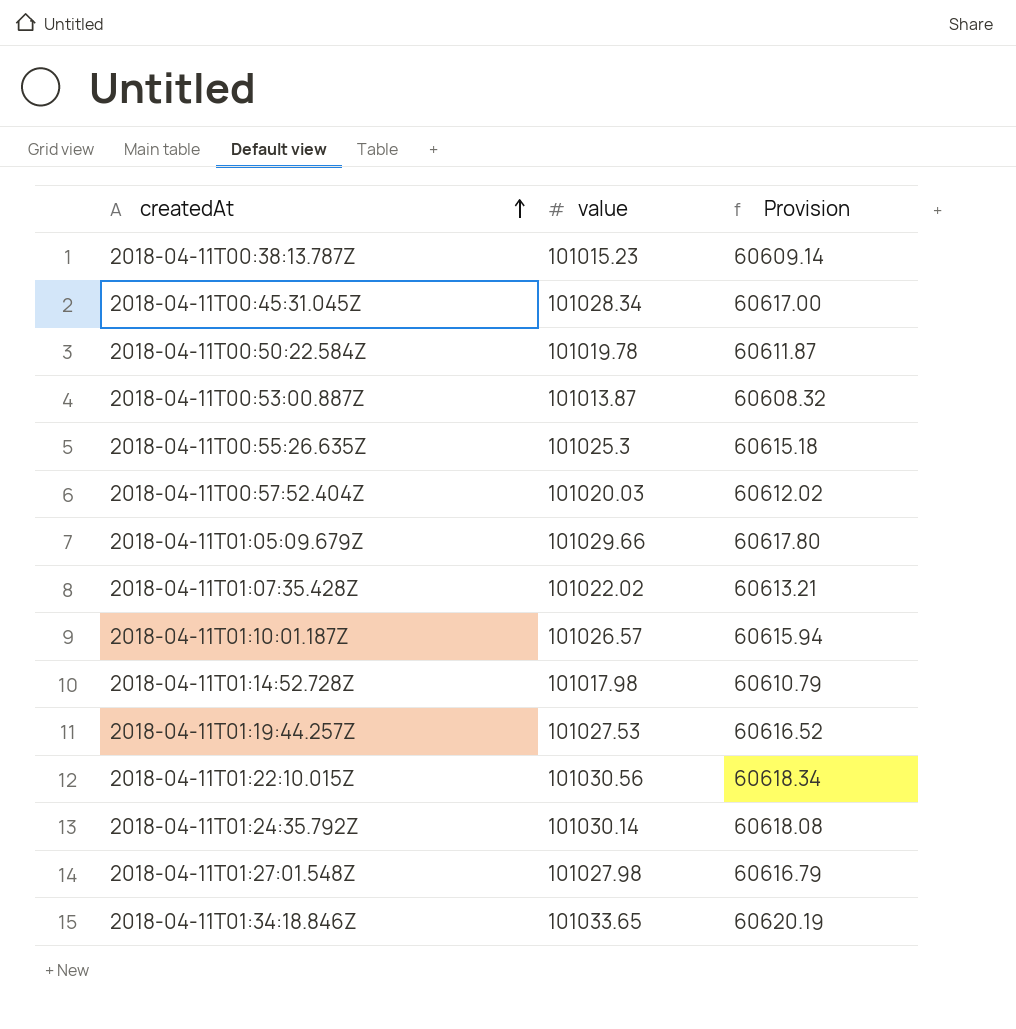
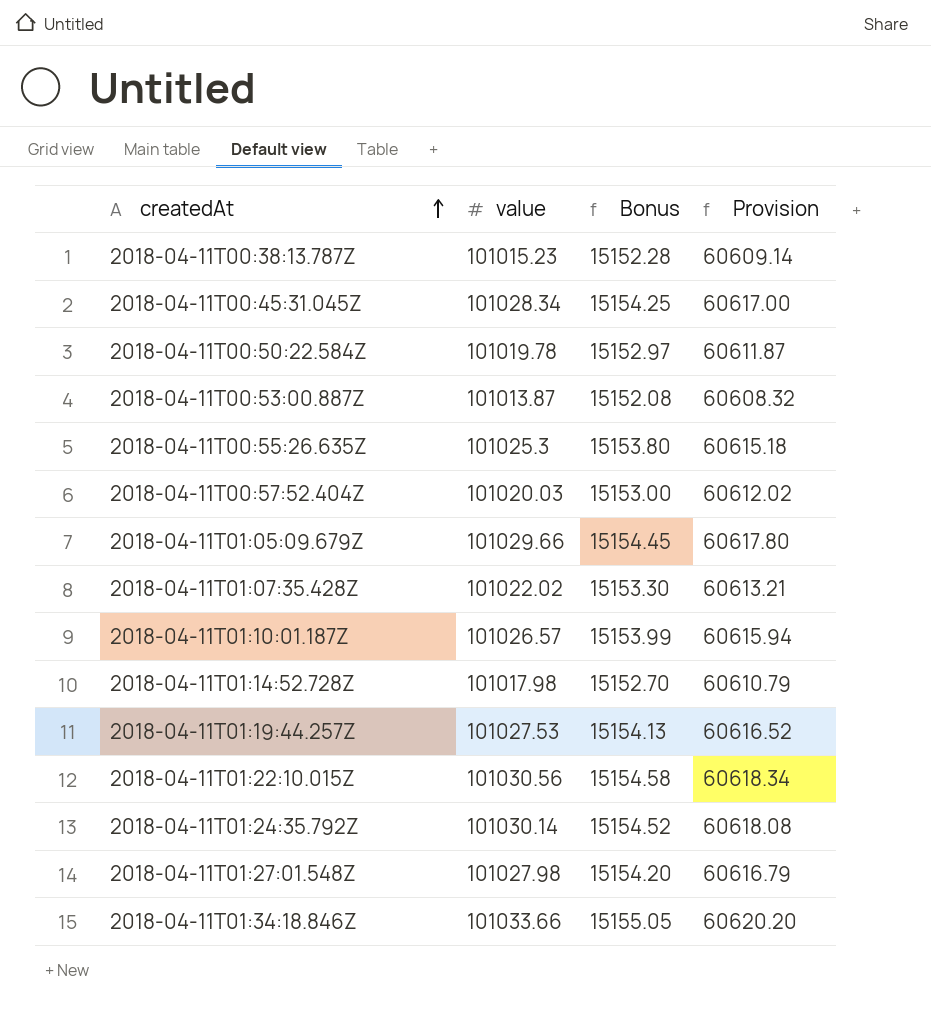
column Bonus | formula: none -> [value] * 0.15
2018-04-11T01:34:18.846Z | value: 101033.65 -> 101033.66
2018-04-11T01:34:18.846Z | Provision: 60620.19 -> 60620.20

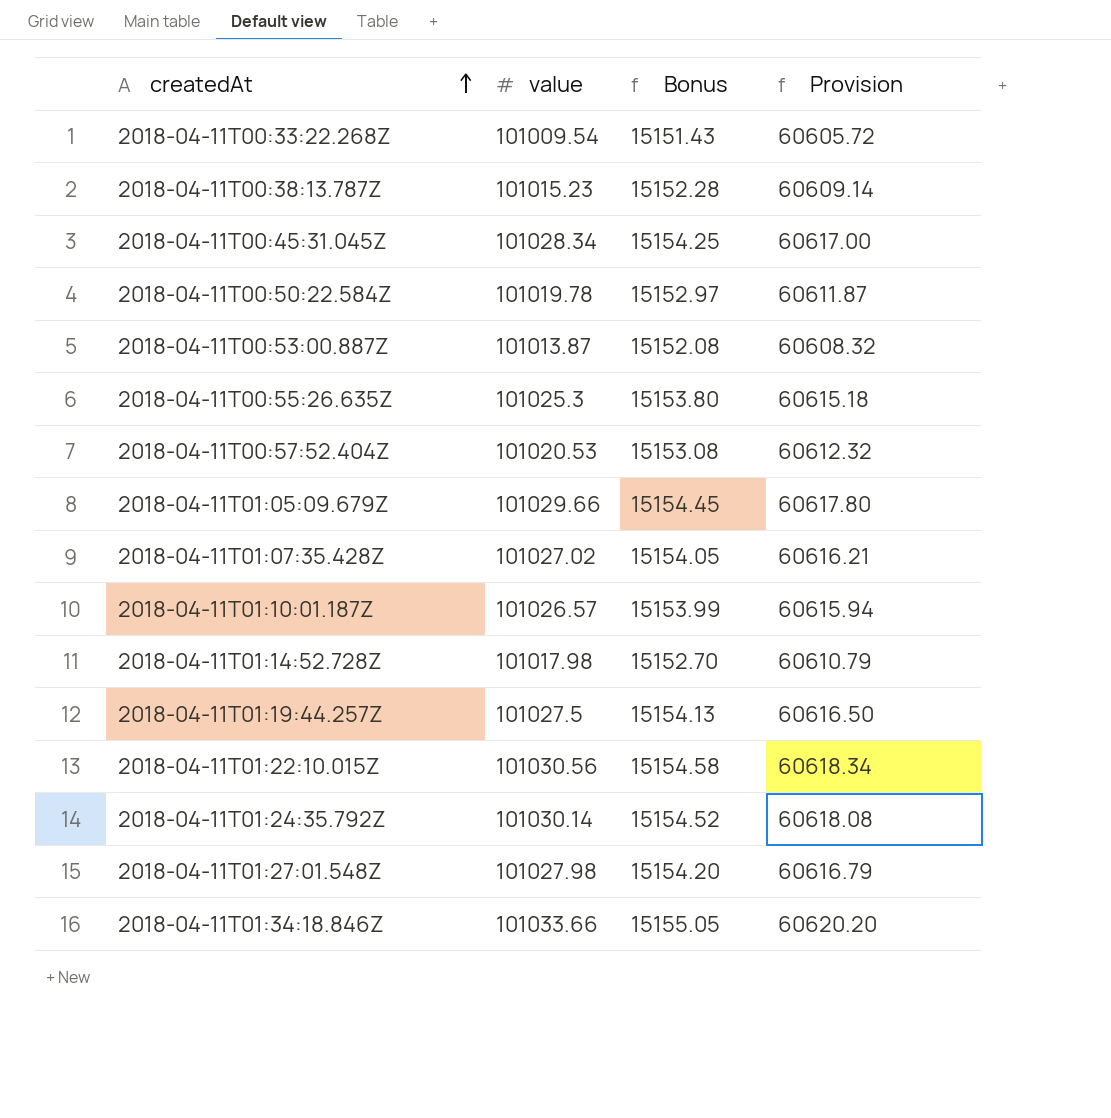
row 2018-04-11T00:33:22.268Z: none -> 101009.54 | 15151.43 | 60605.72
2018-04-11T00:57:52.404Z | value: 101020.03 -> 101020.53
2018-04-11T00:57:52.404Z | Bonus: 15153.00 -> 15153.08
2018-04-11T00:57:52.404Z | Provision: 60612.02 -> 60612.32
2018-04-11T01:07:35.428Z | value: 101022.02 -> 101027.02
2018-04-11T01:07:35.428Z | Bonus: 15153.30 -> 15154.05
2018-04-11T01:07:35.428Z | Provision: 60613.21 -> 60616.21
2018-04-11T01:19:44.257Z | value: 101027.53 -> 101027.5
2018-04-11T01:19:44.257Z | Provision: 60616.52 -> 60616.50

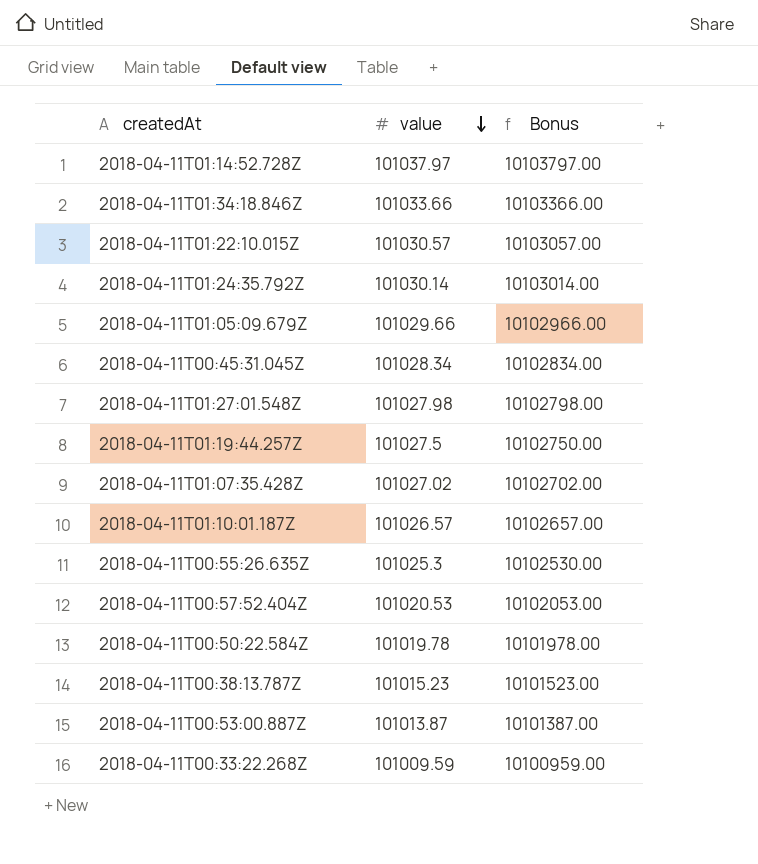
row order: createdAt ascending -> value descending
column Provision | formula: [value] * 0.6 -> none
column Bonus | formula: [value] * 0.15 -> [value] * 100
2018-04-11T01:14:52.728Z | value: 101017.98 -> 101037.97
2018-04-11T01:22:10.015Z | value: 101030.56 -> 101030.57
2018-04-11T00:33:22.268Z | value: 101009.54 -> 101009.59

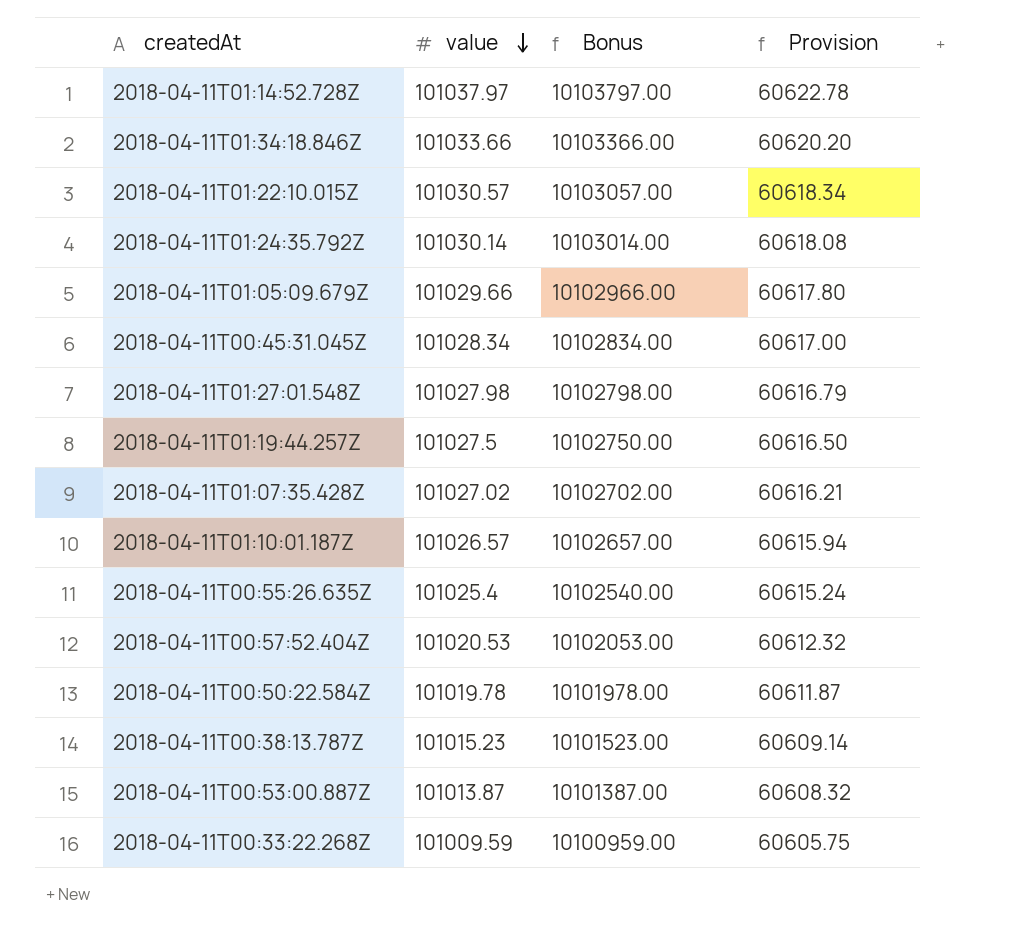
column Provision | formula: none -> [value] * 0.6
2018-04-11T00:55:26.635Z | value: 101025.3 -> 101025.4
2018-04-11T00:55:26.635Z | Bonus: 10102530.00 -> 10102540.00

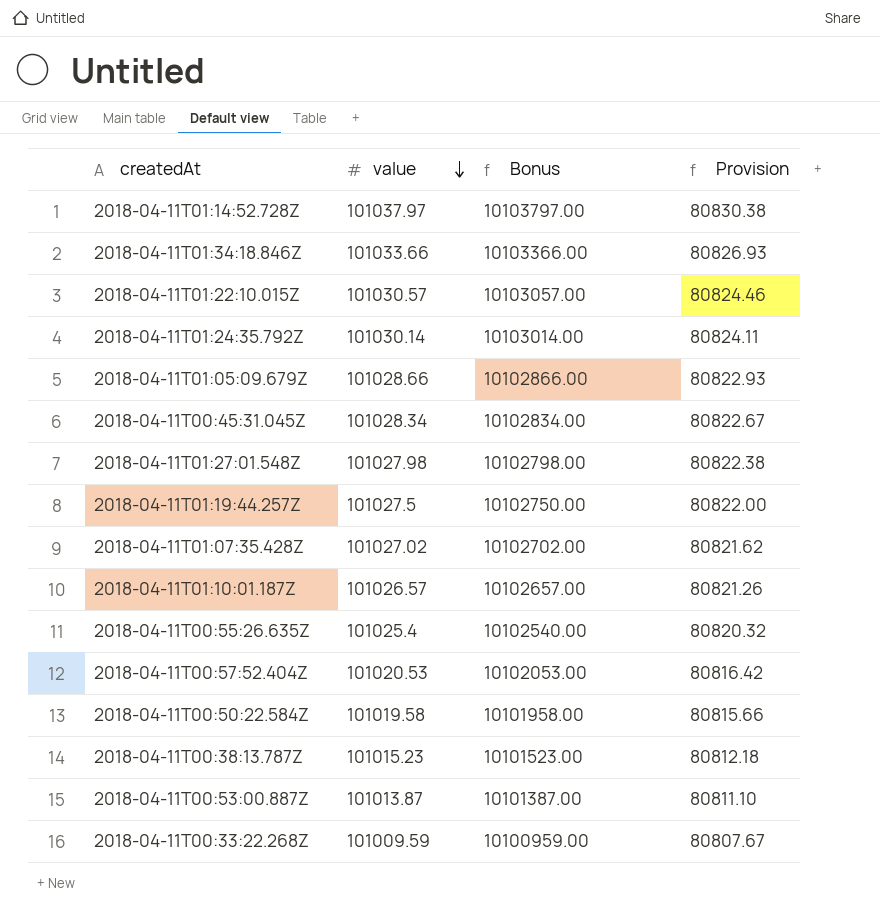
column Provision | formula: [value] * 0.6 -> [value] * 0.8
2018-04-11T01:05:09.679Z | value: 101029.66 -> 101028.66
2018-04-11T01:05:09.679Z | Bonus: 10102966.00 -> 10102866.00
2018-04-11T00:50:22.584Z | value: 101019.78 -> 101019.58
2018-04-11T00:50:22.584Z | Bonus: 10101978.00 -> 10101958.00

